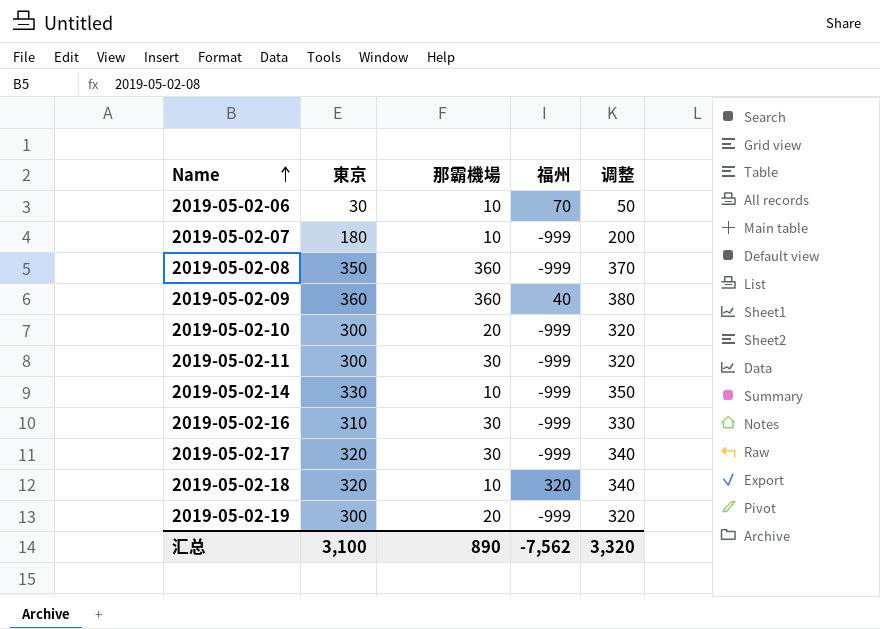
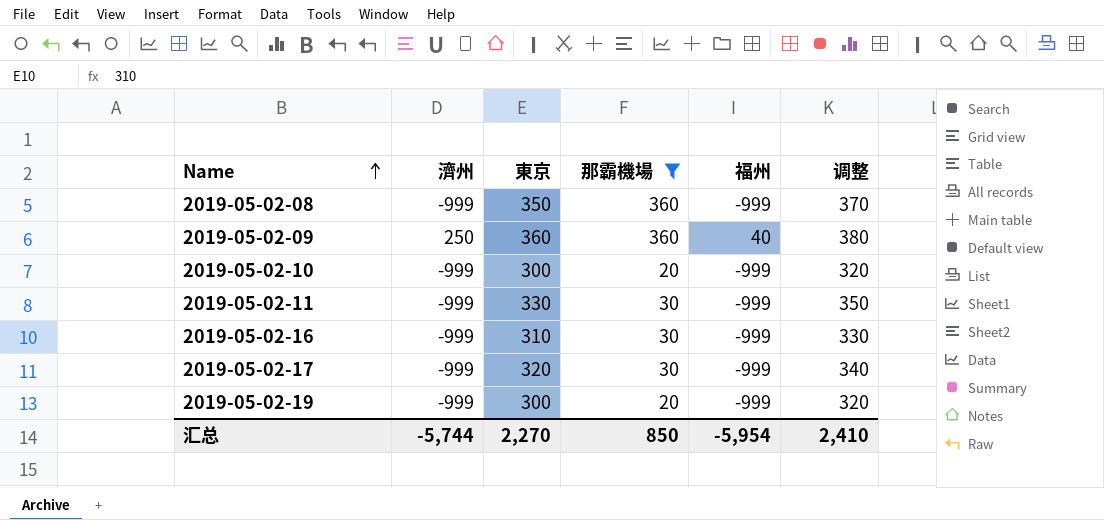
filter: none -> 那霸機場 != 10
column 濟州 | position: none -> 2
2019-05-02-11 | 東京: 300 -> 330
2019-05-02-11 | 调整: 320 -> 350
汇总 | 東京: 3,100 -> 2,270
汇总 | 那霸機場: 890 -> 850
汇总 | 福州: -7,562 -> -5,954
汇总 | 调整: 3,320 -> 2,410

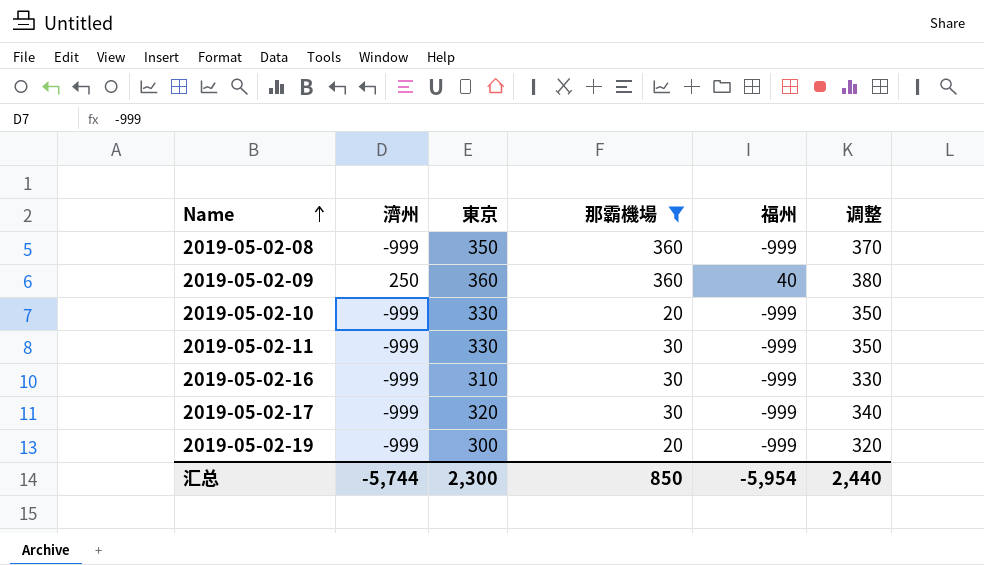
2019-05-02-10 | 東京: 300 -> 330
2019-05-02-10 | 调整: 320 -> 350
汇总 | 東京: 2,270 -> 2,300
汇总 | 调整: 2,410 -> 2,440

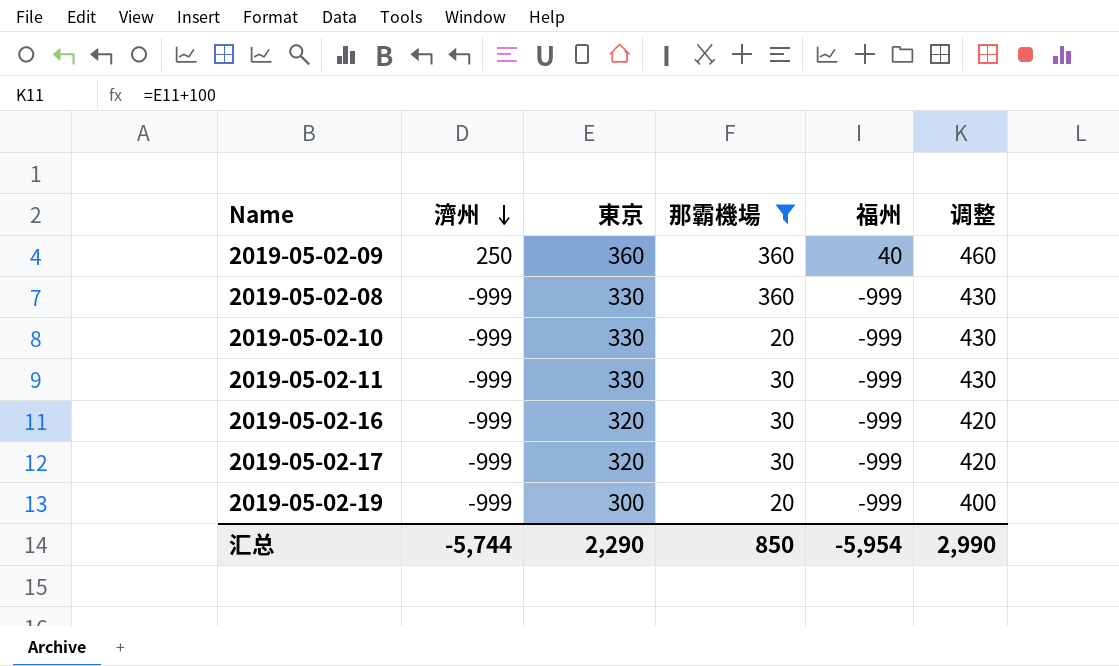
row order: Name ascending -> 濟州 descending
column 调整 | formula: [東京] + 20 -> [東京] + 100
2019-05-02-08 | 東京: 350 -> 330
2019-05-02-16 | 東京: 310 -> 320
汇总 | 東京: 2,300 -> 2,290
汇总 | 调整: 2,440 -> 2,990

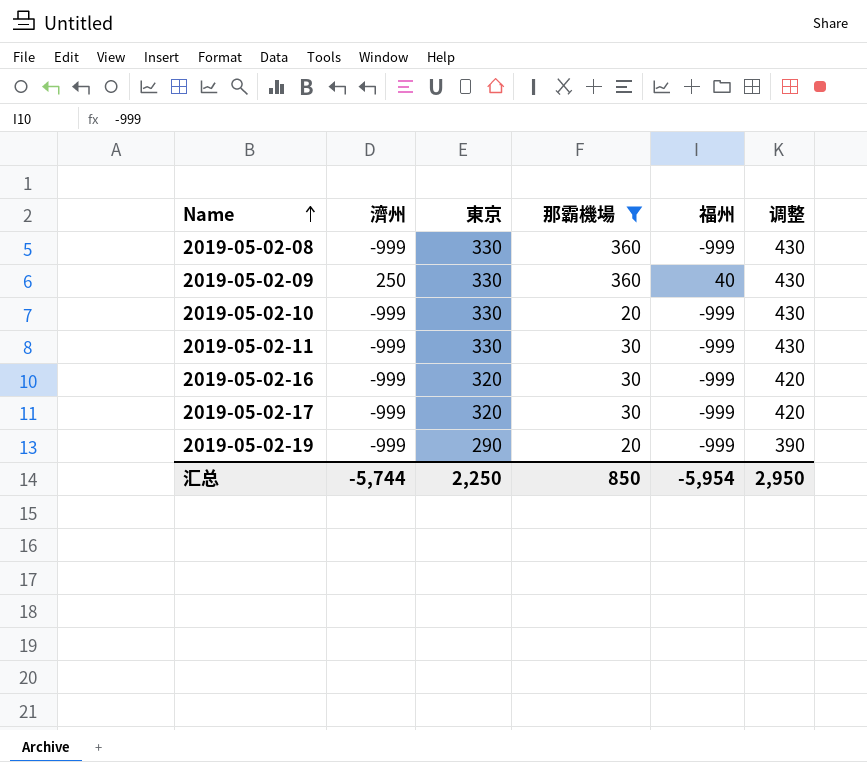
row order: 濟州 descending -> Name ascending
2019-05-02-09 | 東京: 360 -> 330
2019-05-02-09 | 调整: 460 -> 430
2019-05-02-19 | 東京: 300 -> 290
2019-05-02-19 | 调整: 400 -> 390
汇总 | 東京: 2,290 -> 2,250
汇总 | 调整: 2,990 -> 2,950

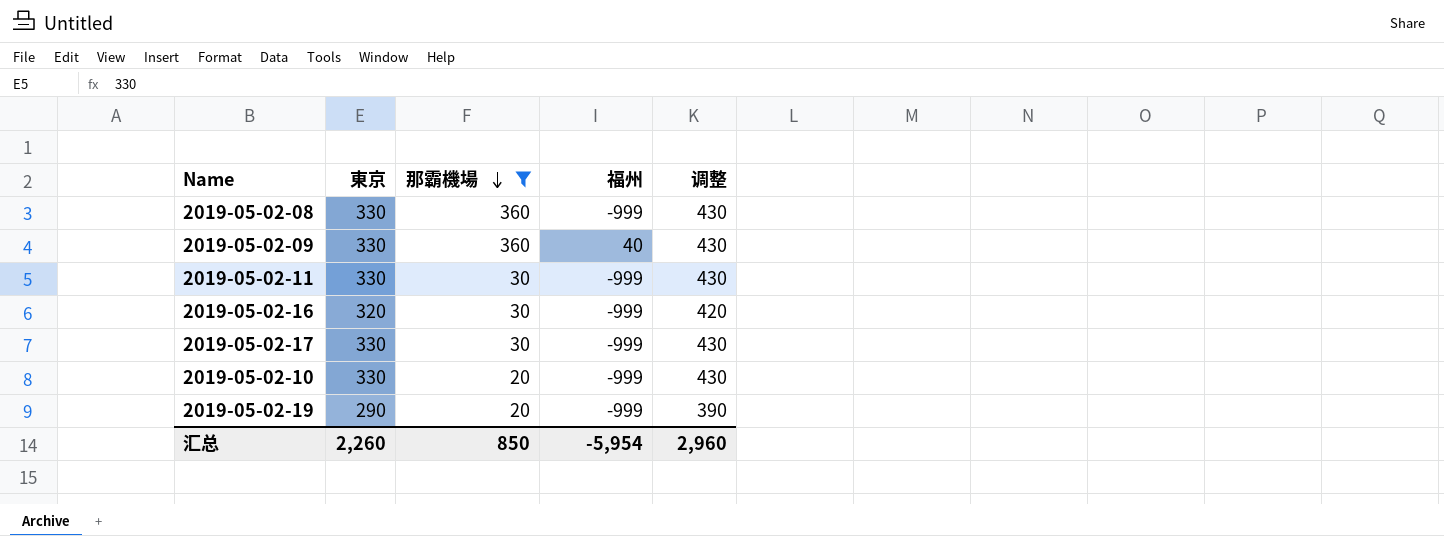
row order: Name ascending -> 那霸機場 descending
column 濟州 | position: 2 -> none
2019-05-02-17 | 東京: 320 -> 330
2019-05-02-17 | 调整: 420 -> 430
汇总 | 東京: 2,250 -> 2,260
汇总 | 调整: 2,950 -> 2,960

